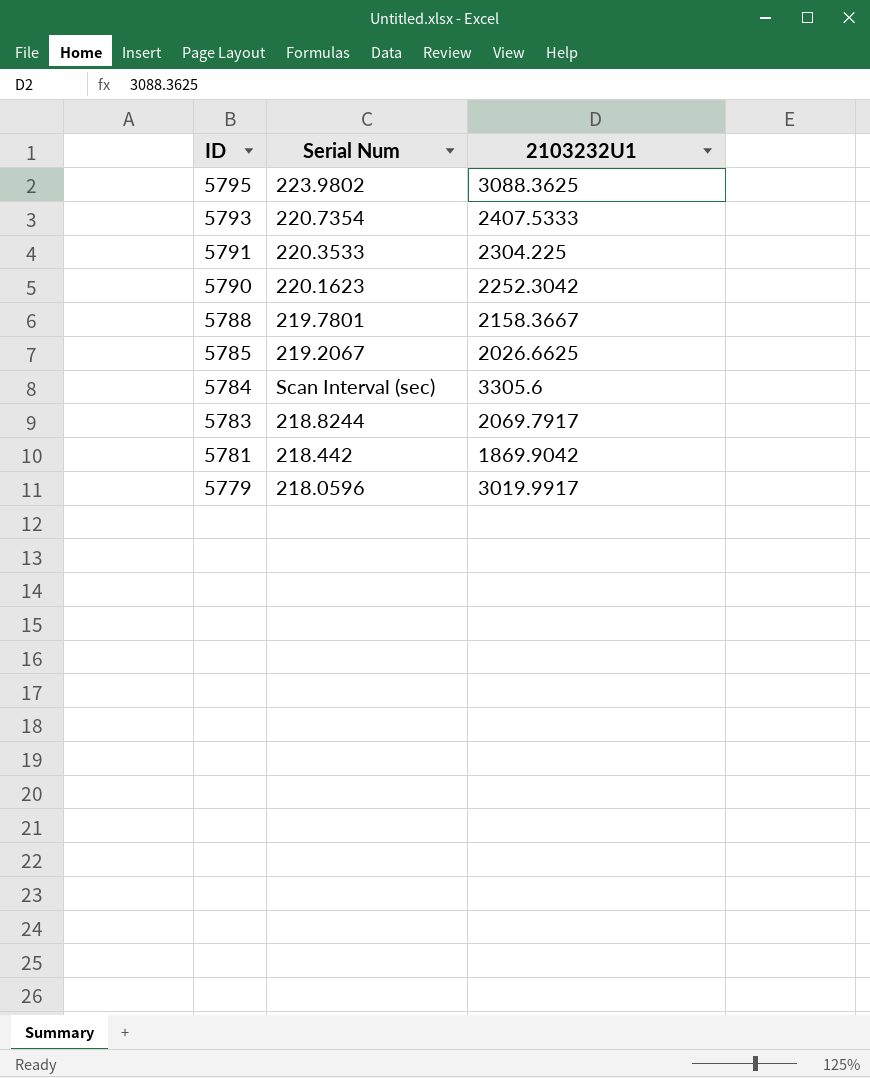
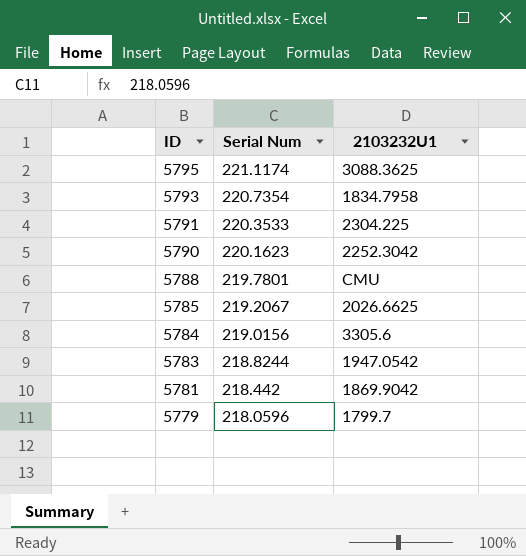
5795 | Serial Num: 223.9802 -> 221.1174
5793 | 2103232U1: 2407.5333 -> 1834.7958
5788 | 2103232U1: 2158.3667 -> CMU
5784 | Serial Num: Scan Interval (sec) -> 219.0156
5783 | 2103232U1: 2069.7917 -> 1947.0542
5779 | 2103232U1: 3019.9917 -> 1799.7

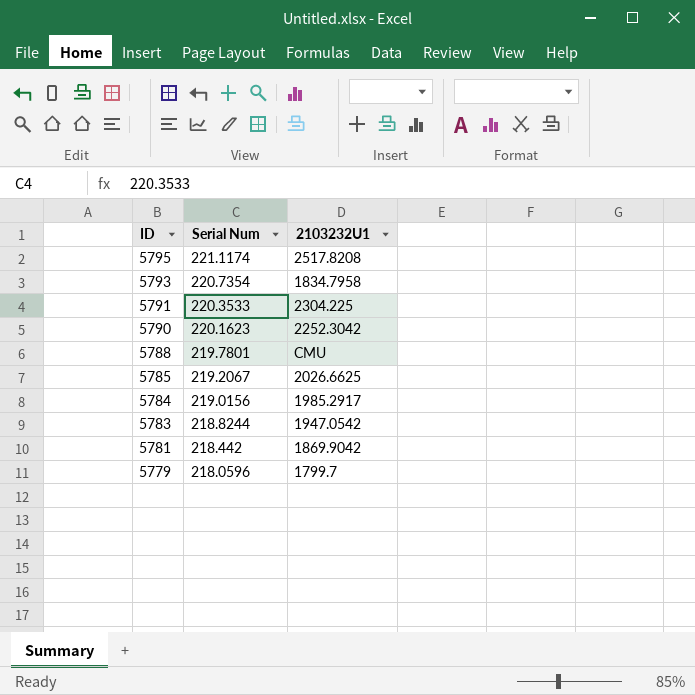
5795 | 2103232U1: 3088.3625 -> 2517.8208
5784 | 2103232U1: 3305.6 -> 1985.2917

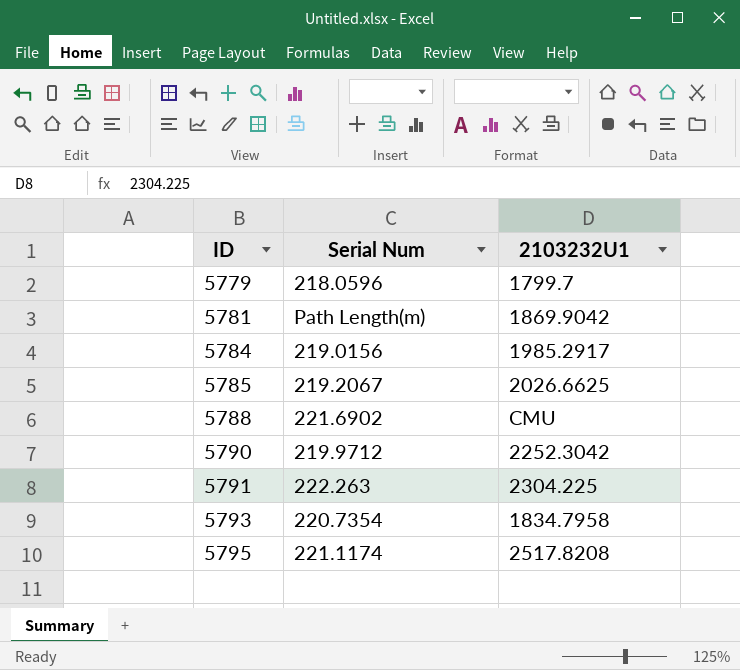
row order: ID descending -> ID ascending
row 5783: 218.8244 | 1947.0542 -> none
5781 | Serial Num: 218.442 -> Path Length(m)
5788 | Serial Num: 219.7801 -> 221.6902
5790 | Serial Num: 220.1623 -> 219.9712
5791 | Serial Num: 220.3533 -> 222.263

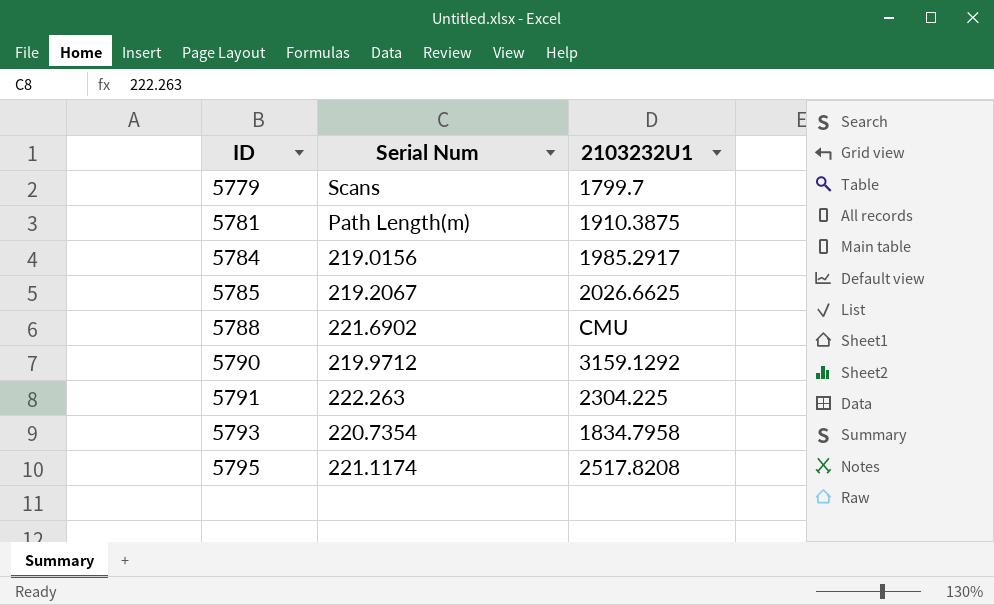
5779 | Serial Num: 218.0596 -> Scans
5781 | 2103232U1: 1869.9042 -> 1910.3875
5790 | 2103232U1: 2252.3042 -> 3159.1292

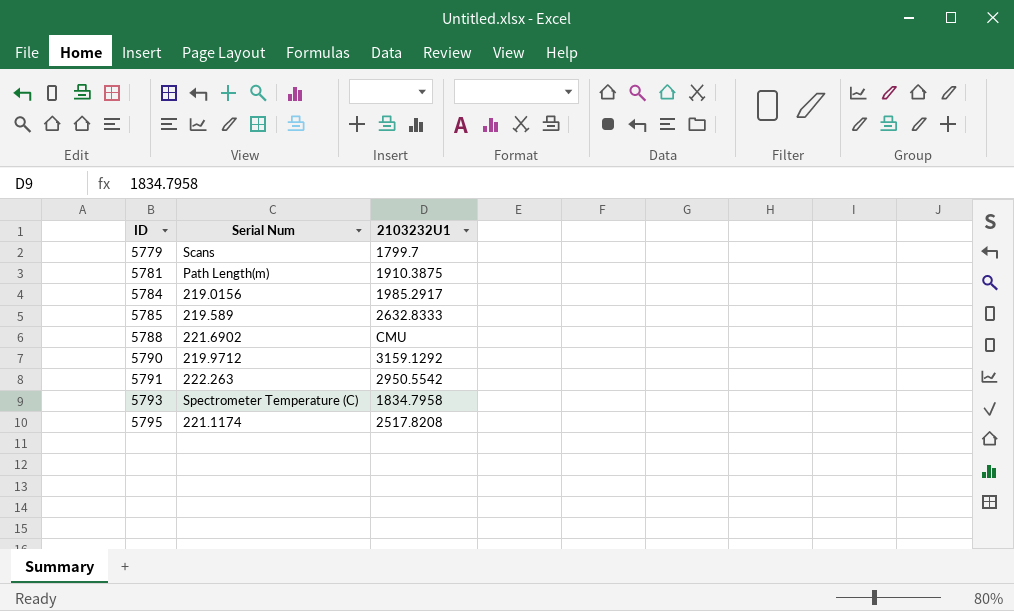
5785 | Serial Num: 219.2067 -> 219.589
5785 | 2103232U1: 2026.6625 -> 2632.8333
5791 | 2103232U1: 2304.225 -> 2950.5542
5793 | Serial Num: 220.7354 -> Spectrometer Temperature (C)

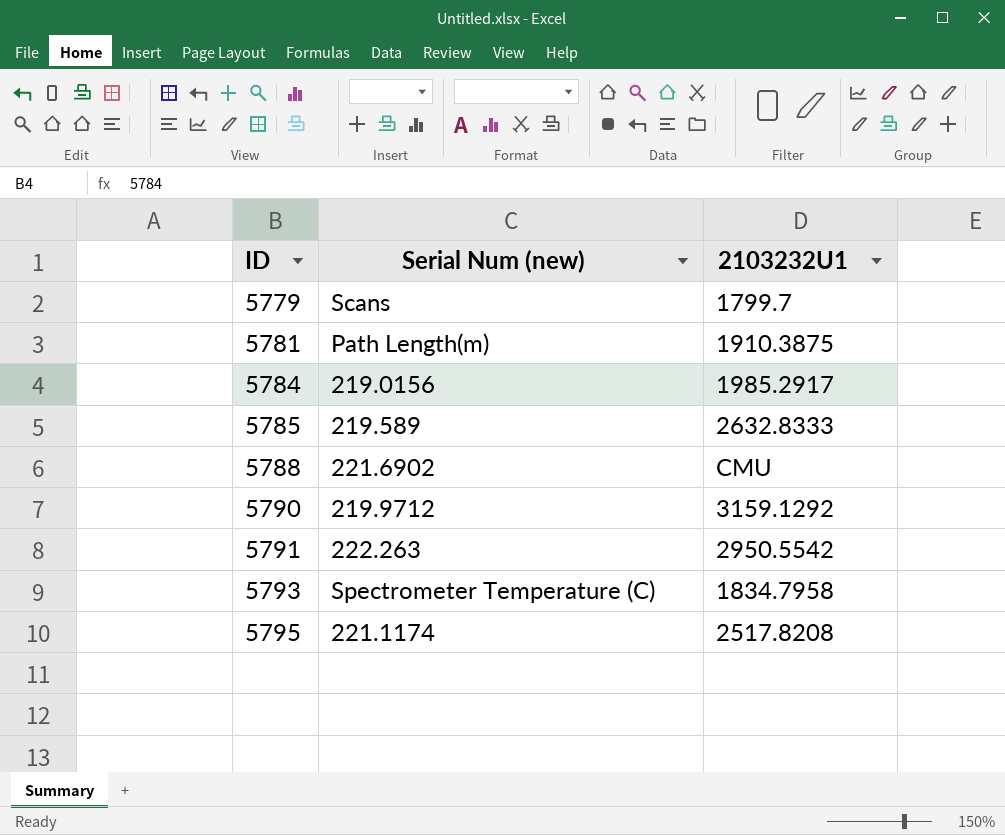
column name: Serial Num -> Serial Num (new)

